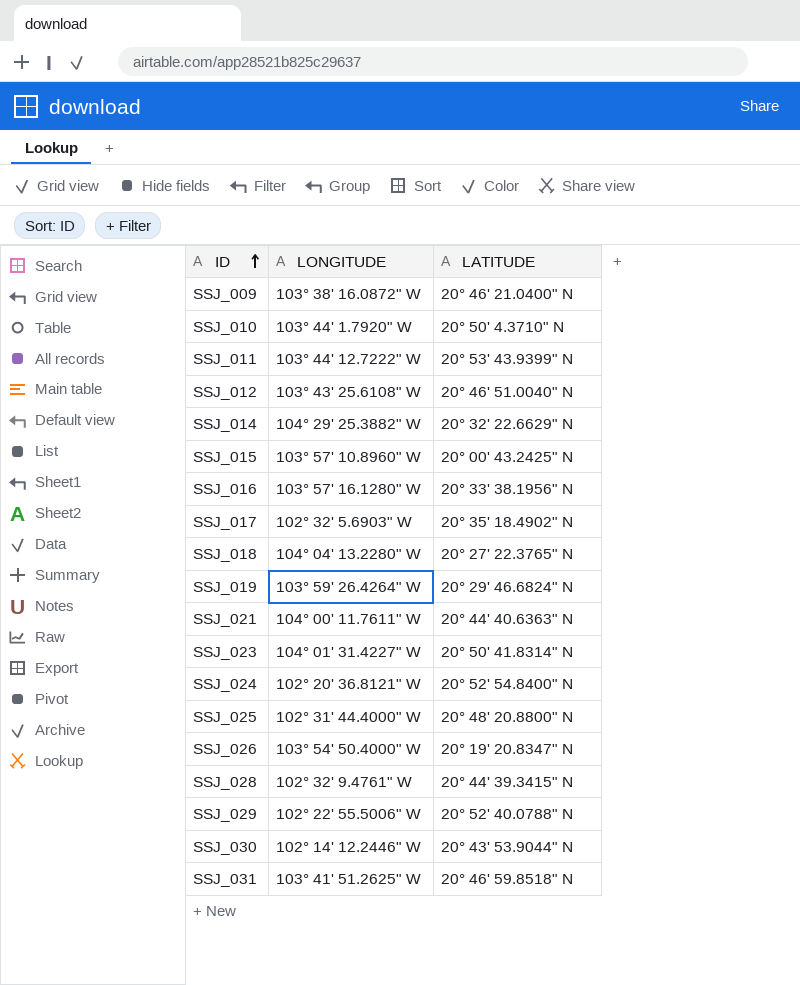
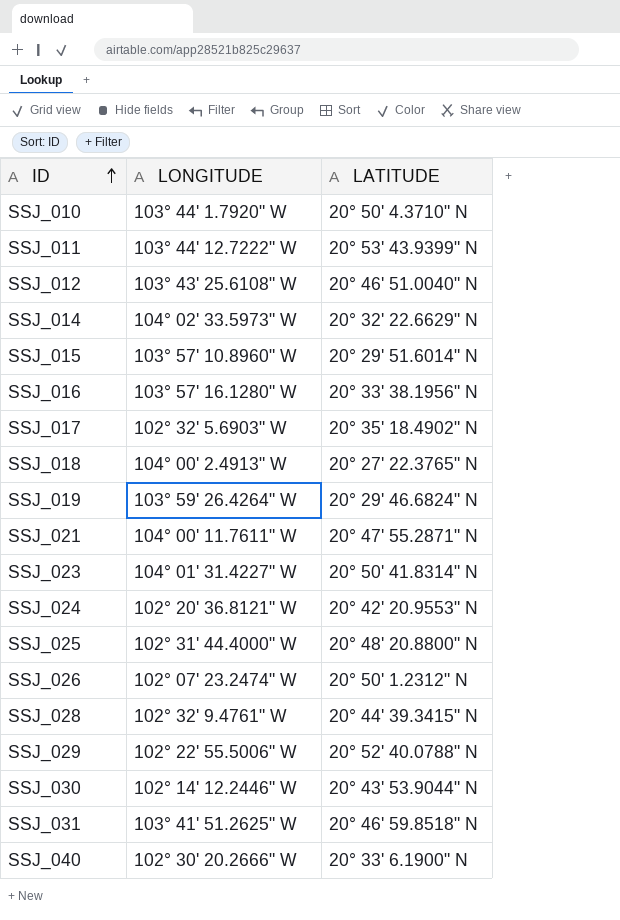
row SSJ_009: 103° 38' 16.0872" W | 20° 46' 21.0400" N -> none
SSJ_014 | LONGITUDE: 104° 29' 25.3882" W -> 104° 02' 33.5973" W
SSJ_015 | LATITUDE: 20° 00' 43.2425" N -> 20° 29' 51.6014" N
SSJ_018 | LONGITUDE: 104° 04' 13.2280" W -> 104° 00' 2.4913" W
SSJ_021 | LATITUDE: 20° 44' 40.6363" N -> 20° 47' 55.2871" N
SSJ_024 | LATITUDE: 20° 52' 54.8400" N -> 20° 42' 20.9553" N
SSJ_026 | LONGITUDE: 103° 54' 50.4000" W -> 102° 07' 23.2474" W
SSJ_026 | LATITUDE: 20° 19' 20.8347" N -> 20° 50' 1.2312" N
row SSJ_040: none -> 102° 30' 20.2666" W | 20° 33' 6.1900" N

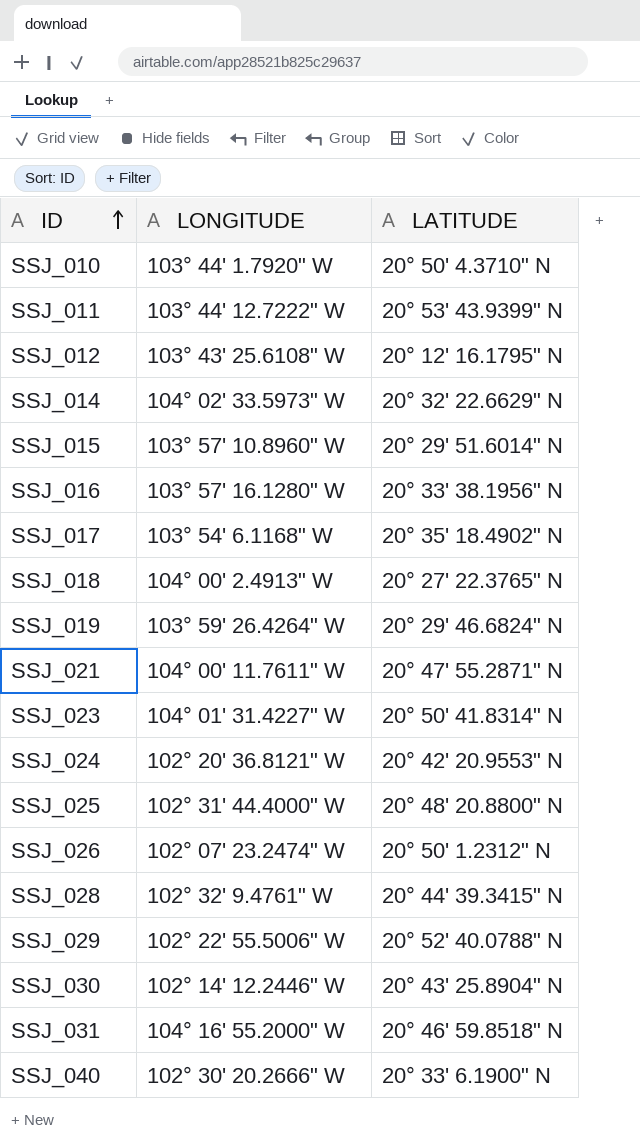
SSJ_012 | LATITUDE: 20° 46' 51.0040" N -> 20° 12' 16.1795" N
SSJ_017 | LONGITUDE: 102° 32' 5.6903" W -> 103° 54' 6.1168" W
SSJ_030 | LATITUDE: 20° 43' 53.9044" N -> 20° 43' 25.8904" N
SSJ_031 | LONGITUDE: 103° 41' 51.2625" W -> 104° 16' 55.2000" W

